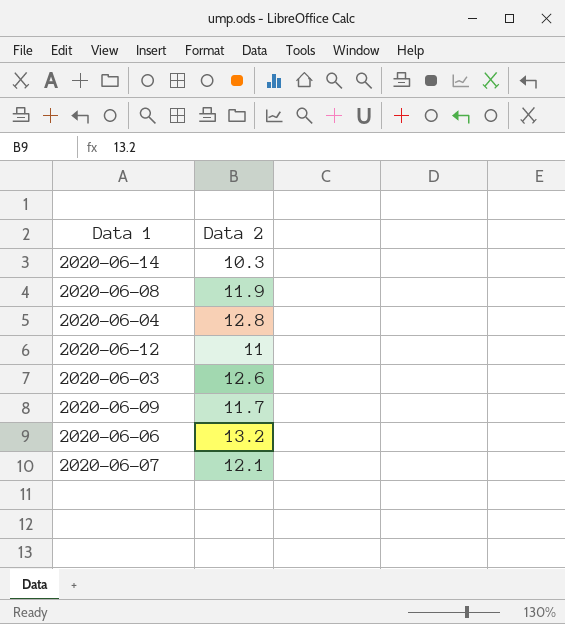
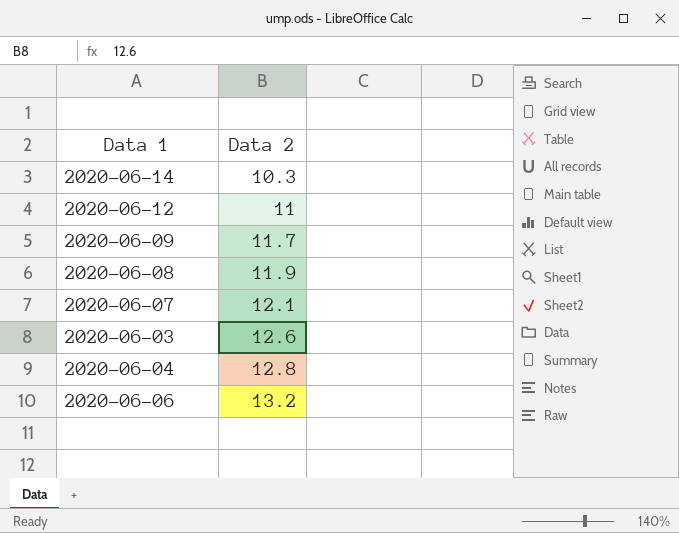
row order: none -> Data 2 ascending

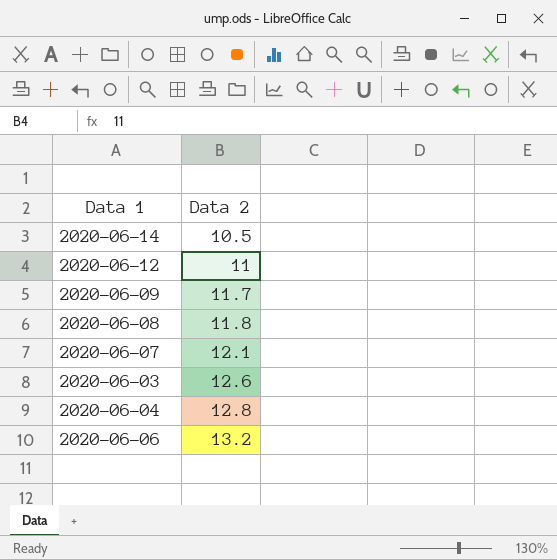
2020-06-14 | Data 2: 10.3 -> 10.5
2020-06-08 | Data 2: 11.9 -> 11.8

